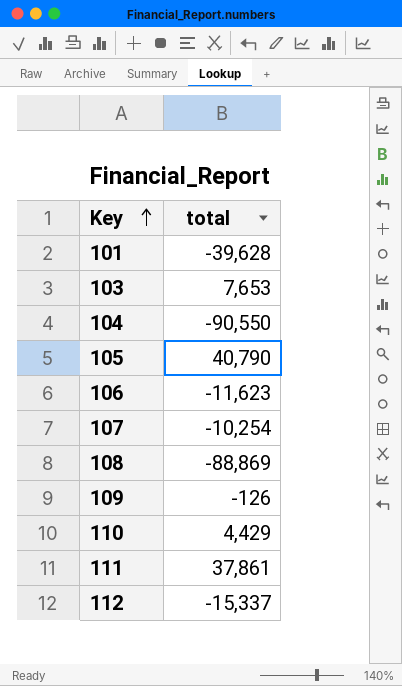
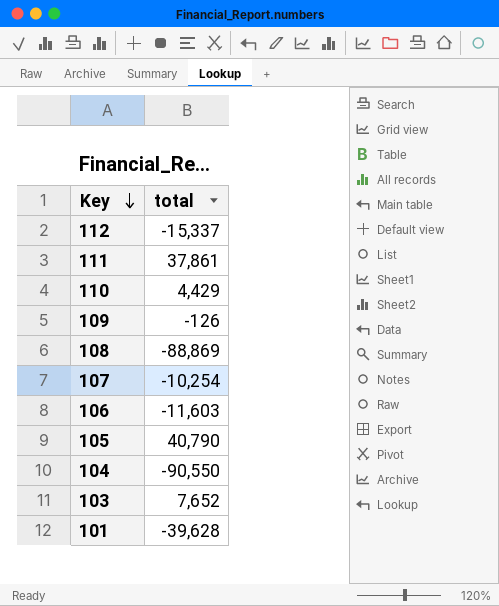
row order: Key ascending -> Key descending
106 | total: -11,623 -> -11,603
103 | total: 7,653 -> 7,652

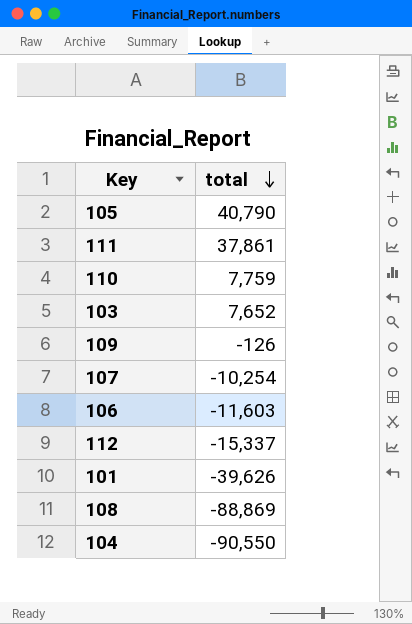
row order: Key descending -> total descending
110 | total: 4,429 -> 7,759
101 | total: -39,628 -> -39,626

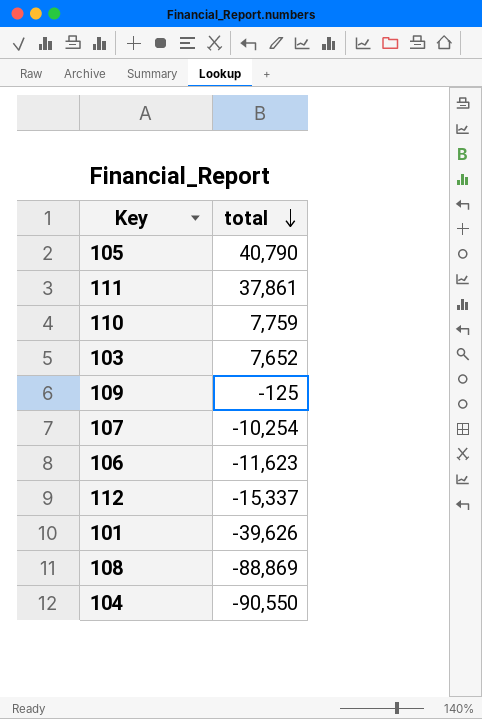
109 | total: -126 -> -125
106 | total: -11,603 -> -11,623

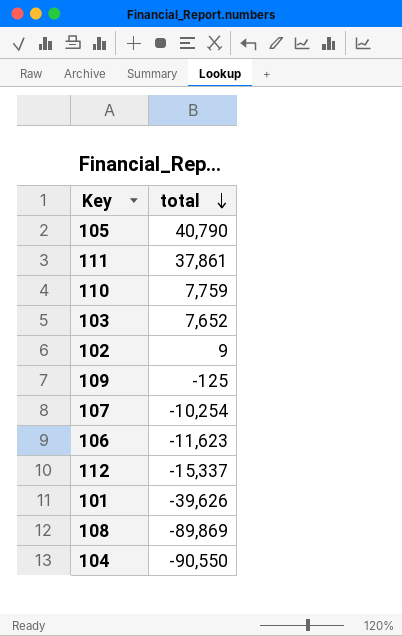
row 102: none -> 9
108 | total: -88,869 -> -89,869

